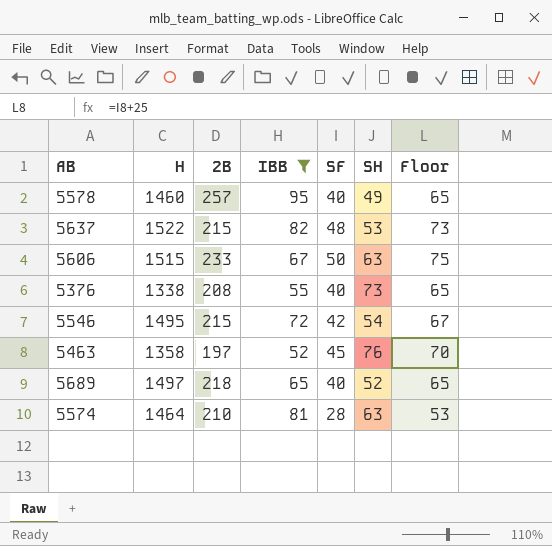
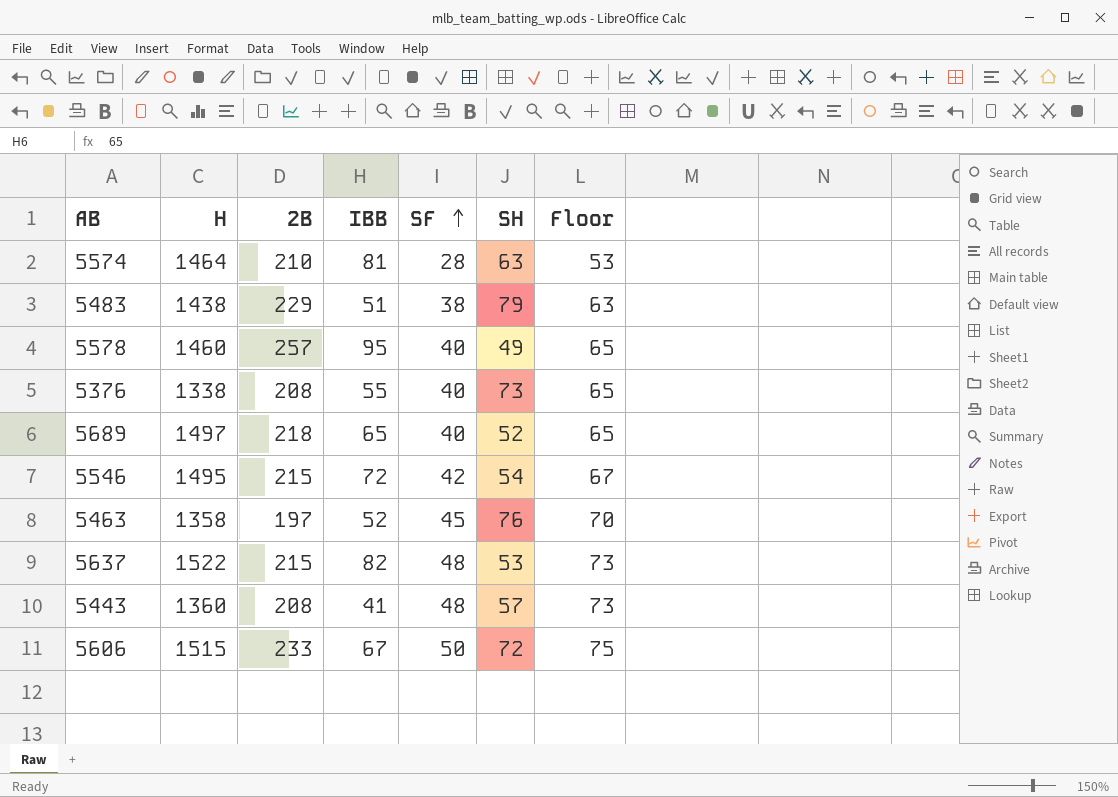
filter: IBB >= 52 -> none
row order: none -> SF ascending
5606 | SH: 63 -> 72

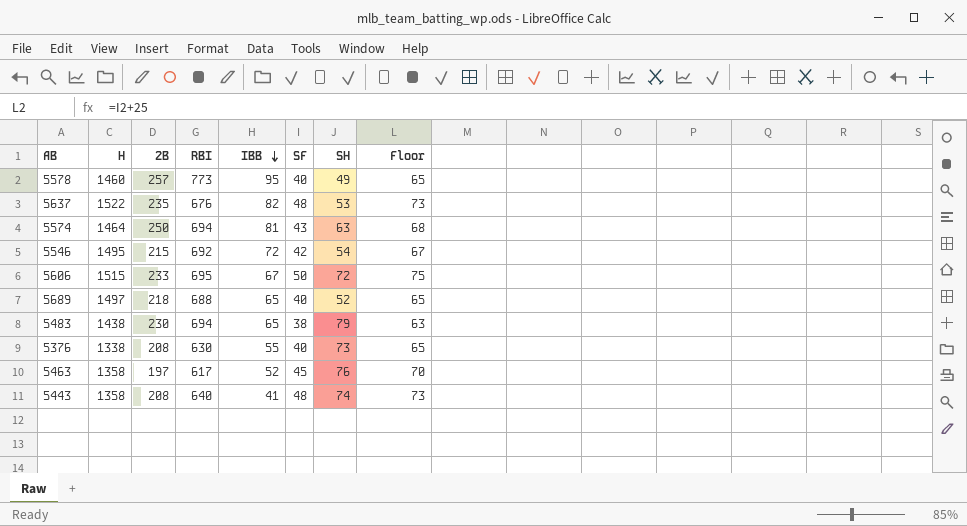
row order: SF ascending -> IBB descending
column RBI | position: none -> 4
5637 | 2B: 215 -> 235
5574 | 2B: 210 -> 250
5574 | SF: 28 -> 43
5574 | Floor: 53 -> 68
5483 | 2B: 229 -> 230
5483 | IBB: 51 -> 65
5443 | H: 1360 -> 1358
5443 | SH: 57 -> 74

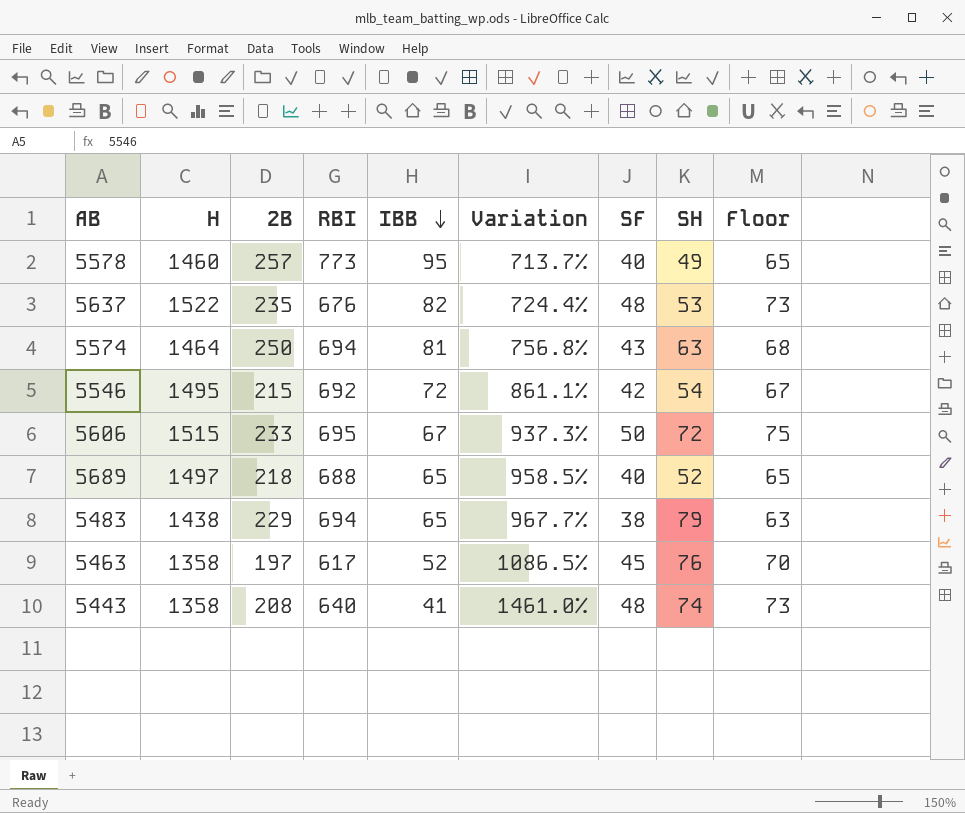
column Variation | formula: none -> ([RBI] - [IBB]) / [IBB]
row 5376: 1338 | 208 | 630 | 55 | 40 | 73 | 65 -> none
5483 | 2B: 230 -> 229

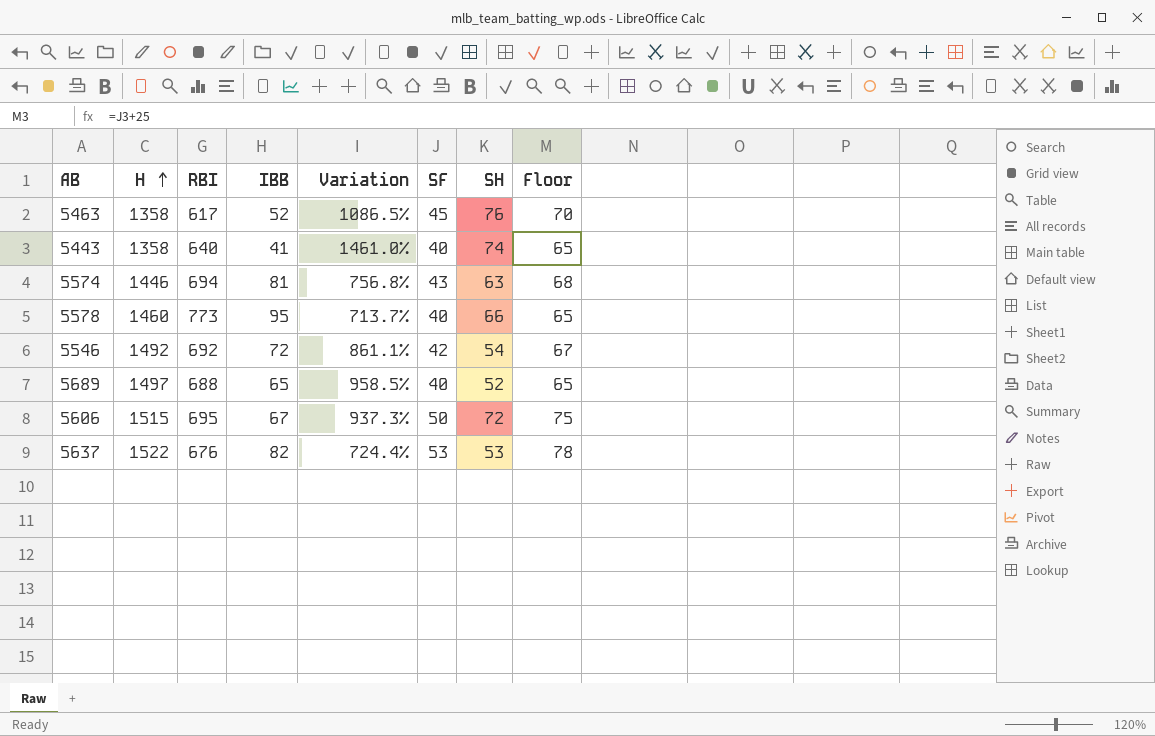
row order: IBB descending -> H ascending
column 2B | position: 3 -> none
row 5483: 1438 | 229 | 694 | 65 | 967.7% | 38 | 79 | 63 -> none
5443 | SF: 48 -> 40
5443 | Floor: 73 -> 65
5574 | H: 1464 -> 1446
5578 | SH: 49 -> 66
5546 | H: 1495 -> 1492
5637 | SF: 48 -> 53
5637 | Floor: 73 -> 78

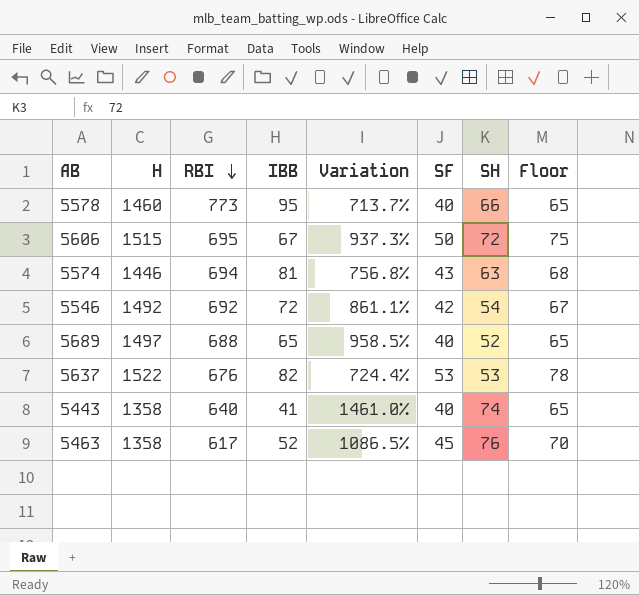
row order: H ascending -> RBI descending

